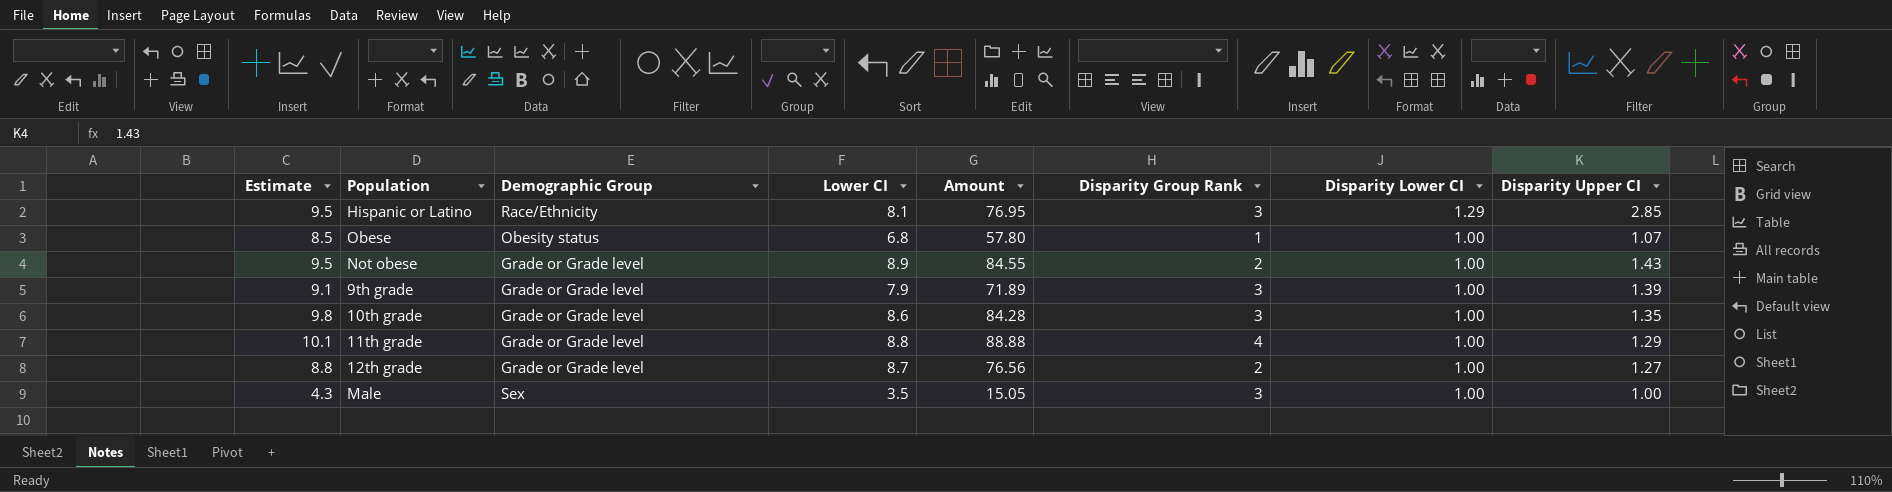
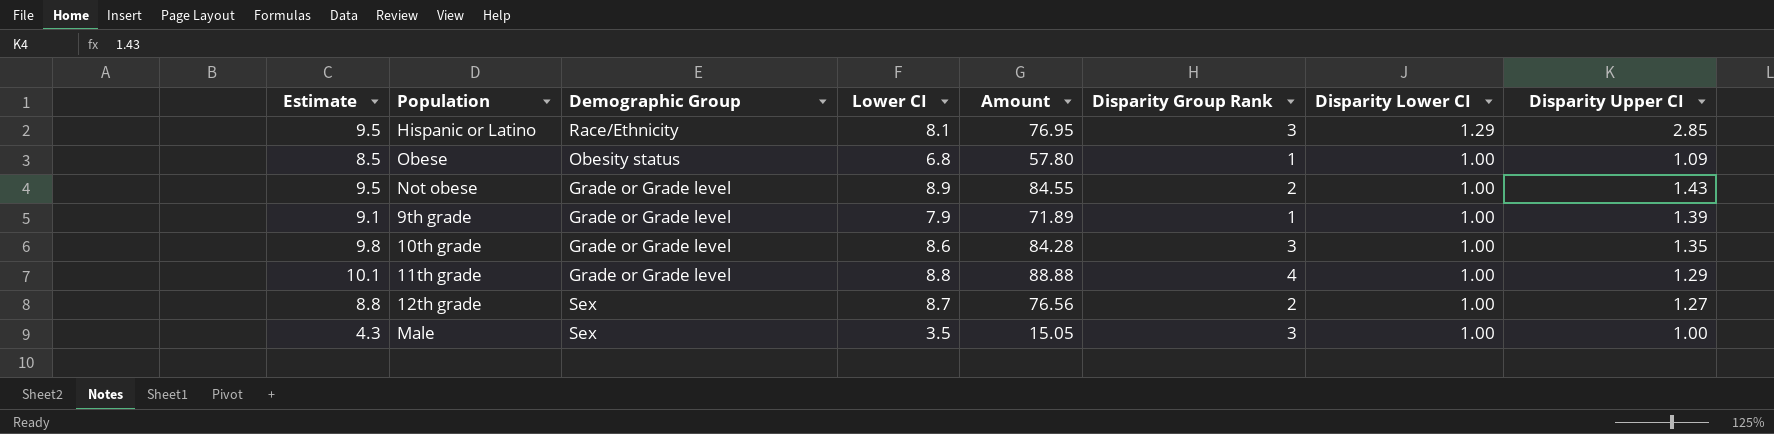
Obese | Disparity Upper CI: 1.07 -> 1.09
9th grade | Disparity Group Rank: 3 -> 1
12th grade | Demographic Group: Grade or Grade level -> Sex

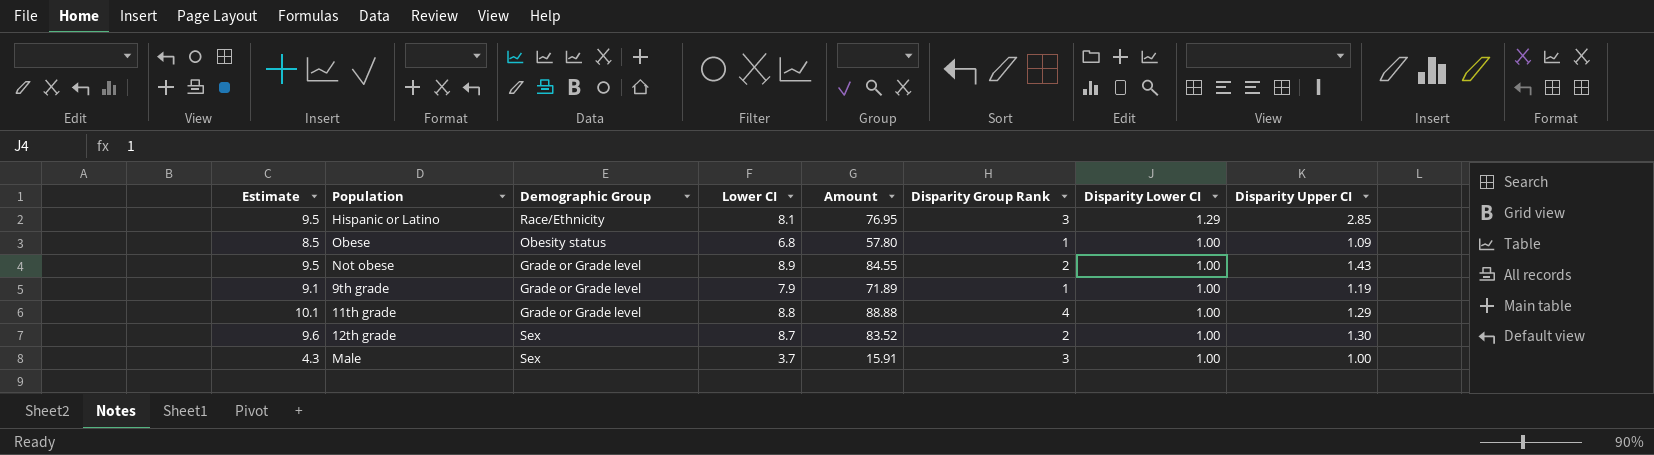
row 10th grade: 9.8 | Grade or Grade level | 8.6 | 84.28 | 3 | 1.00 | 1.35 -> none
9th grade | Disparity Upper CI: 1.39 -> 1.19
12th grade | Estimate: 8.8 -> 9.6
12th grade | Amount: 76.56 -> 83.52
12th grade | Disparity Upper CI: 1.27 -> 1.30
Male | Lower CI: 3.5 -> 3.7
Male | Amount: 15.05 -> 15.91

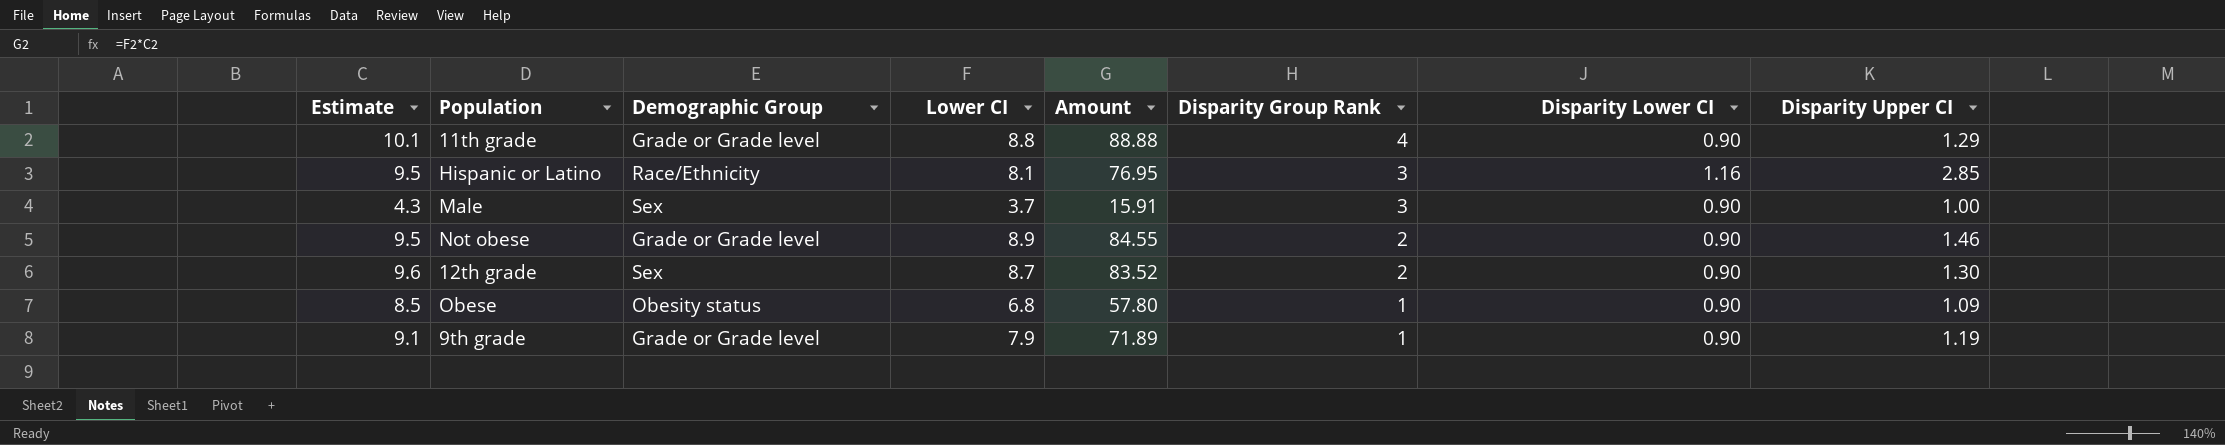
row order: Disparity Lower CI descending -> Disparity Group Rank descending
11th grade | Disparity Lower CI: 1.00 -> 0.90
Hispanic or Latino | Disparity Lower CI: 1.29 -> 1.16
Male | Disparity Lower CI: 1.00 -> 0.90
Not obese | Disparity Lower CI: 1.00 -> 0.90
Not obese | Disparity Upper CI: 1.43 -> 1.46
12th grade | Disparity Lower CI: 1.00 -> 0.90
Obese | Disparity Lower CI: 1.00 -> 0.90
9th grade | Disparity Lower CI: 1.00 -> 0.90

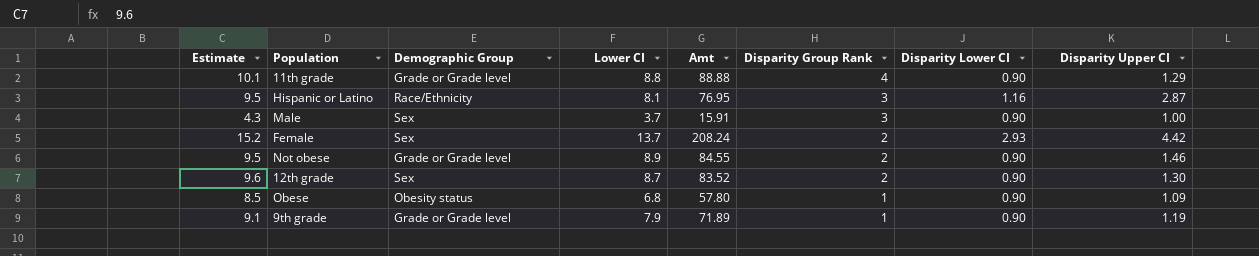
column name: Amount -> Amt
Hispanic or Latino | Disparity Upper CI: 2.85 -> 2.87
row Female: none -> 15.2 | Sex | 13.7 | 208.24 | 2 | 2.93 | 4.42

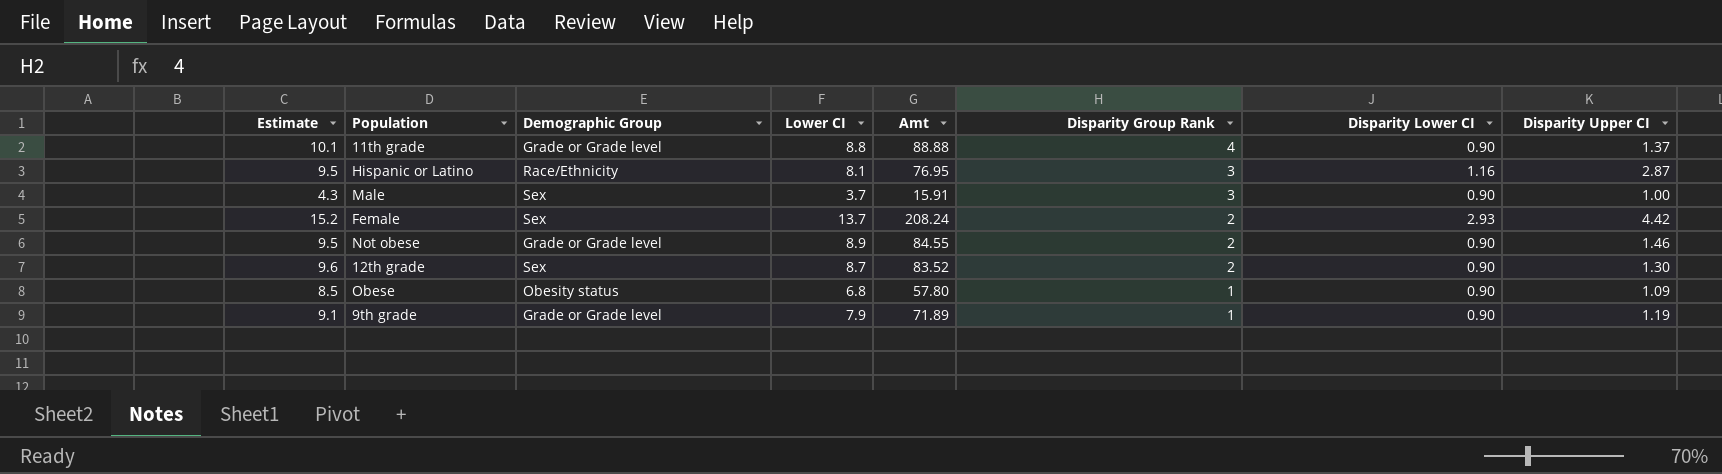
11th grade | Disparity Upper CI: 1.29 -> 1.37

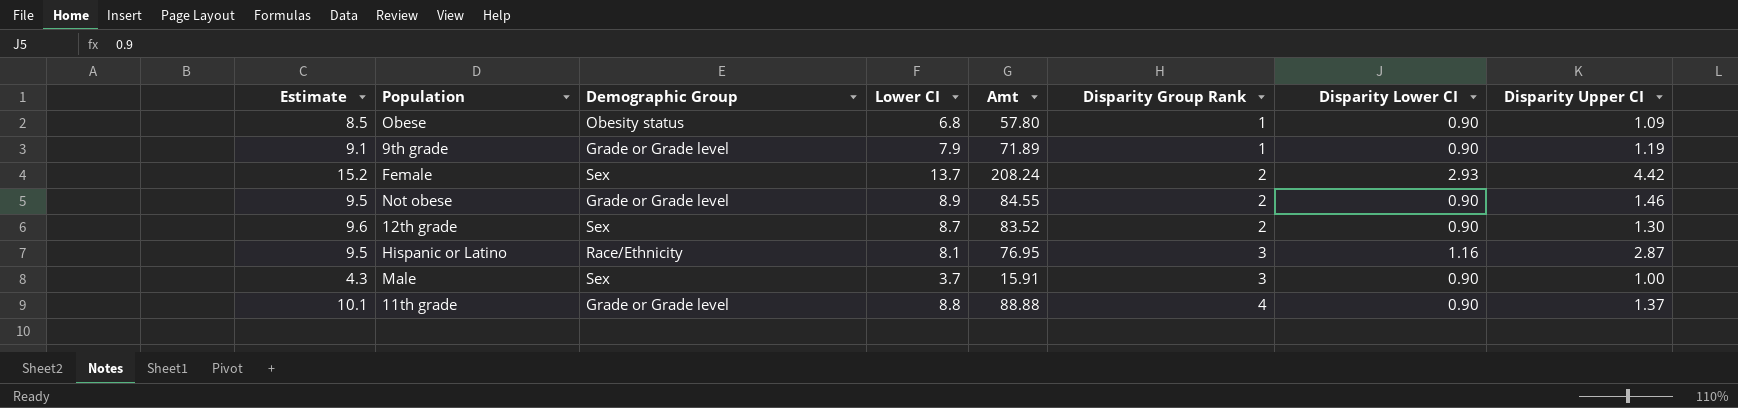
row order: Disparity Group Rank descending -> Disparity Group Rank ascending

